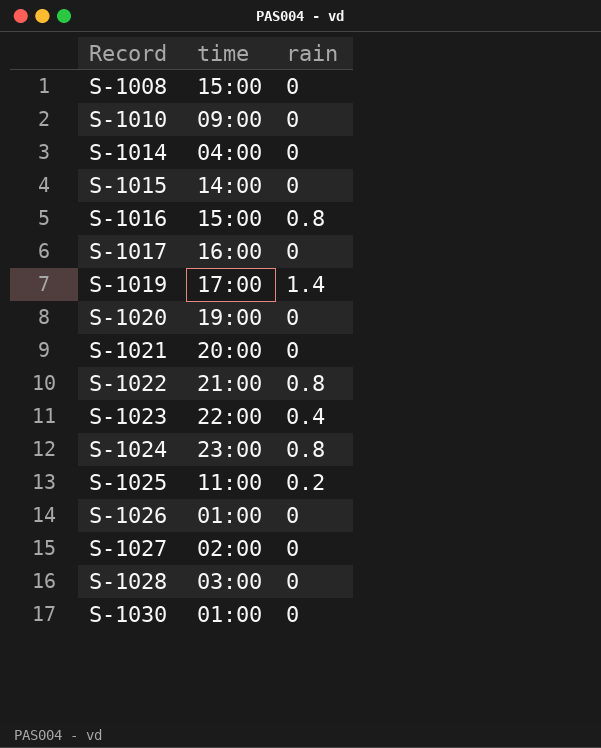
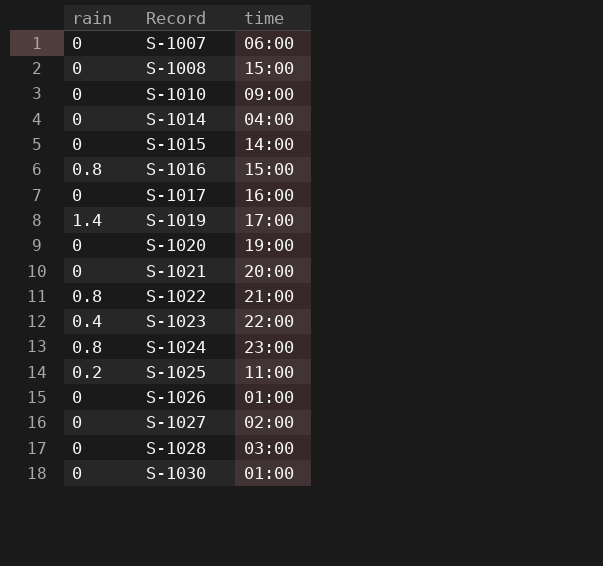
column rain | position: 3 -> 1
row S-1007: none -> 0 | 06:00

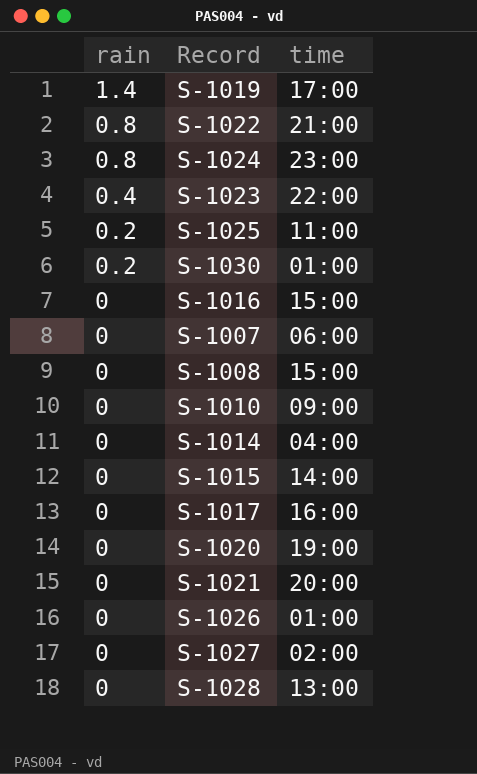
row order: Record ascending -> rain descending
S-1030 | rain: 0 -> 0.2
S-1016 | rain: 0.8 -> 0
S-1028 | time: 03:00 -> 13:00

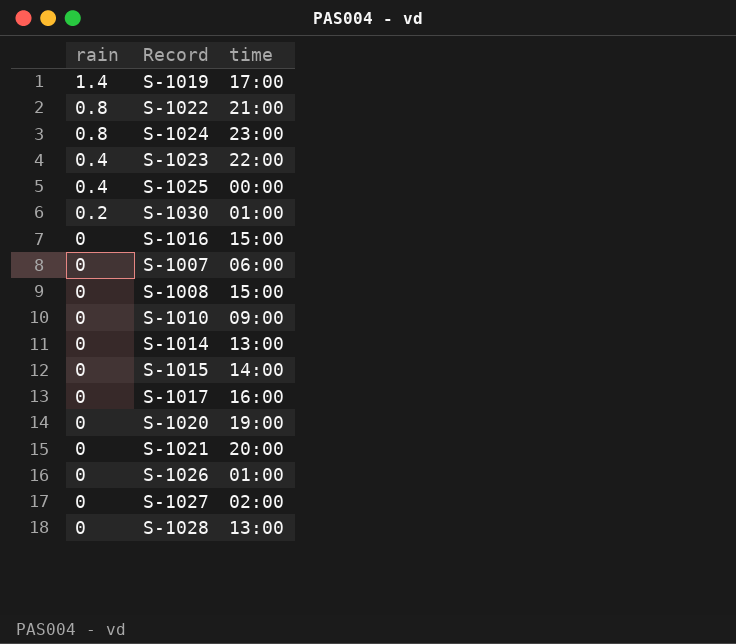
S-1025 | rain: 0.2 -> 0.4
S-1025 | time: 11:00 -> 00:00
S-1014 | time: 04:00 -> 13:00

